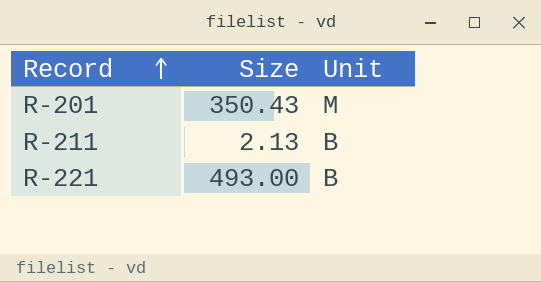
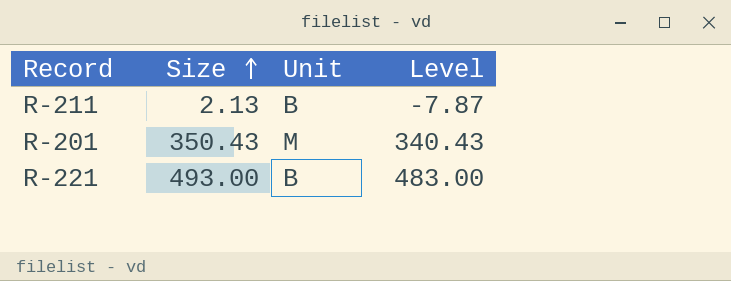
row order: Record ascending -> Size ascending
column Level | formula: none -> [Size] - 10

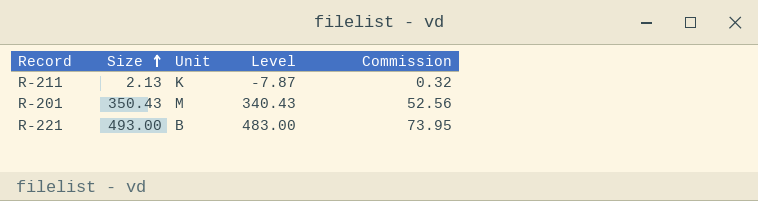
column Commission | formula: none -> [Size] * 0.15
R-211 | Unit: B -> K

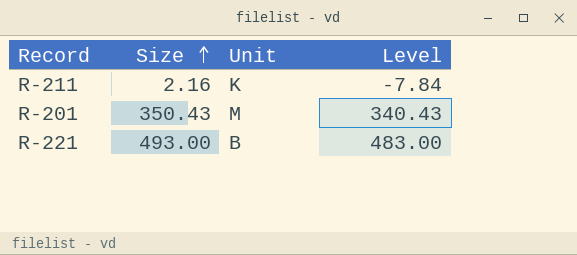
column Commission | formula: [Size] * 0.15 -> none
R-211 | Size: 2.13 -> 2.16
R-211 | Level: -7.87 -> -7.84

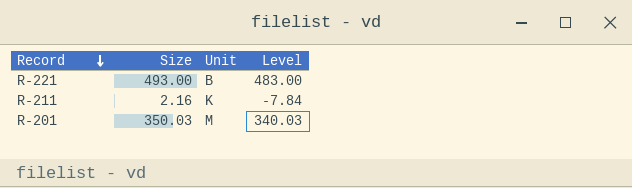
row order: Size ascending -> Record descending
R-201 | Size: 350.43 -> 350.03
R-201 | Level: 340.43 -> 340.03

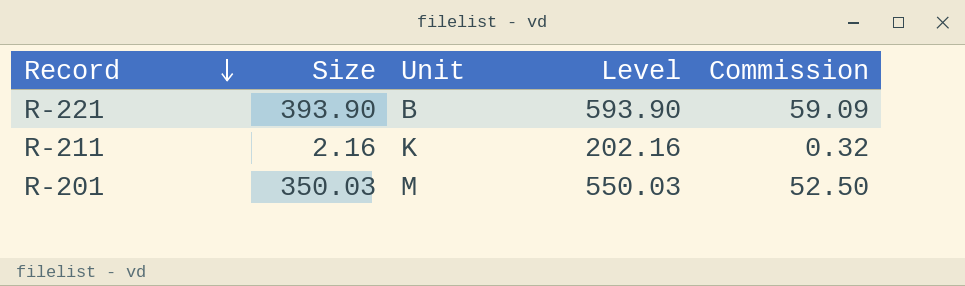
column Level | formula: [Size] - 10 -> [Size] + 200
column Commission | formula: none -> [Size] * 0.15
R-221 | Size: 493.00 -> 393.90

